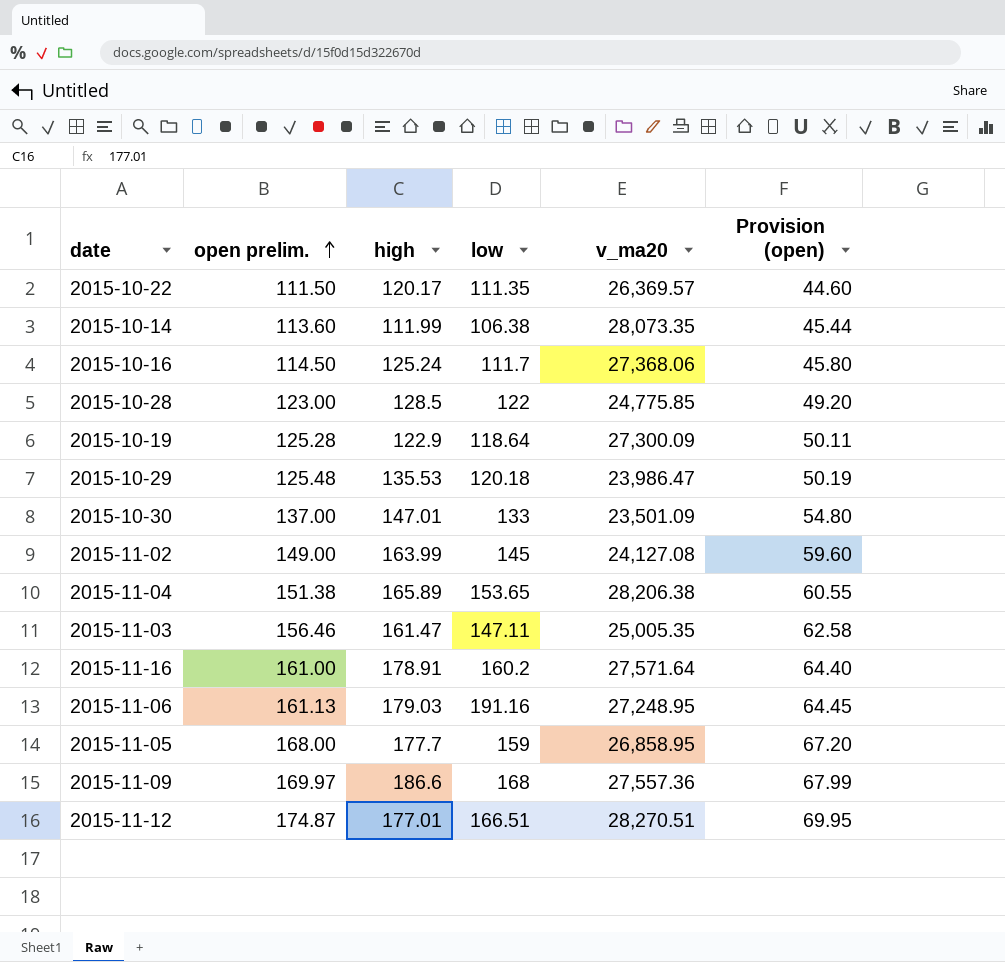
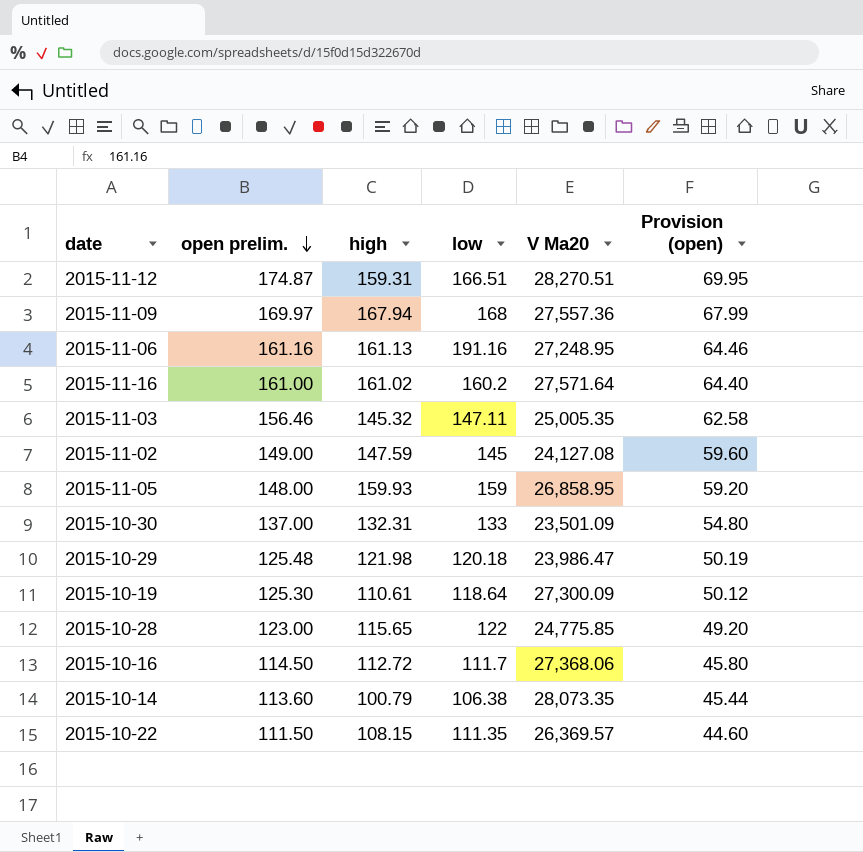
row order: open prelim. ascending -> open prelim. descending
column name: v_ma20 -> V Ma20
row 2015-11-04: 151.38 | 165.89 | 153.65 | 28,206.38 | 60.55 -> none
2015-11-12 | high: 177.01 -> 159.31
2015-11-09 | high: 186.6 -> 167.94
2015-11-06 | open prelim.: 161.13 -> 161.16
2015-11-06 | high: 179.03 -> 161.13
2015-11-06 | Provision (open): 64.45 -> 64.46
2015-11-16 | high: 178.91 -> 161.02
2015-11-03 | high: 161.47 -> 145.32
2015-11-02 | high: 163.99 -> 147.59
2015-11-05 | open prelim.: 168.00 -> 148.00
2015-11-05 | high: 177.7 -> 159.93
2015-11-05 | Provision (open): 67.20 -> 59.20
2015-10-30 | high: 147.01 -> 132.31
2015-10-29 | high: 135.53 -> 121.98
2015-10-19 | open prelim.: 125.28 -> 125.30
2015-10-19 | high: 122.9 -> 110.61
2015-10-19 | Provision (open): 50.11 -> 50.12
2015-10-28 | high: 128.5 -> 115.65
2015-10-16 | high: 125.24 -> 112.72
2015-10-14 | high: 111.99 -> 100.79
2015-10-22 | high: 120.17 -> 108.15

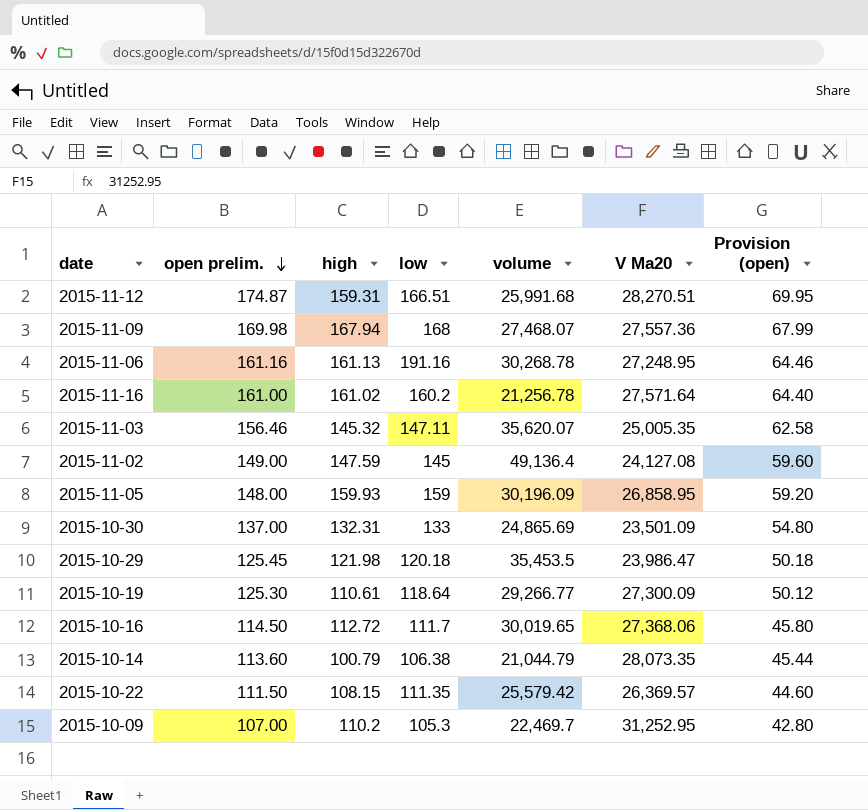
column volume | position: none -> 5
row 2015-10-28: 123.00 | 115.65 | 122 | 24,775.85 | 49.20 -> none
2015-11-09 | open prelim.: 169.97 -> 169.98
2015-10-29 | open prelim.: 125.48 -> 125.45
2015-10-29 | Provision (open): 50.19 -> 50.18
row 2015-10-09: none -> 107.00 | 110.2 | 105.3 | 22,469.7 | 31,252.95 | 42.80

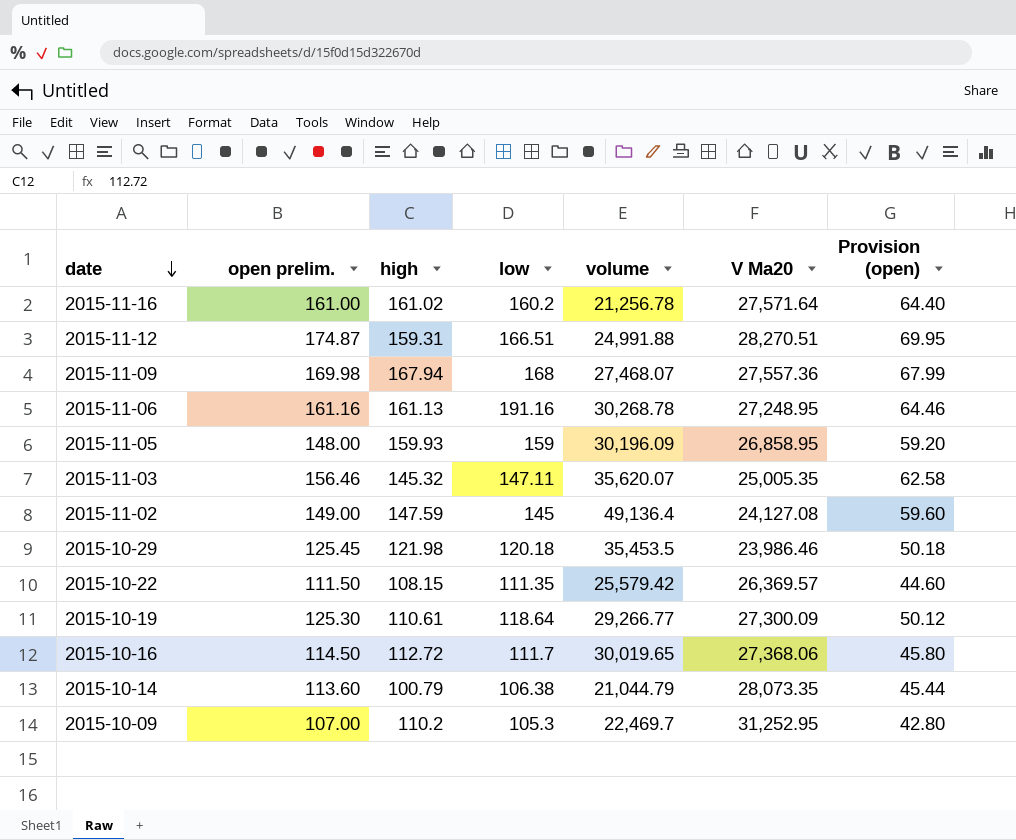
row order: open prelim. descending -> date descending
row 2015-10-30: 137.00 | 132.31 | 133 | 24,865.69 | 23,501.09 | 54.80 -> none
2015-11-12 | volume: 25,991.68 -> 24,991.88
2015-10-29 | V Ma20: 23,986.47 -> 23,986.46

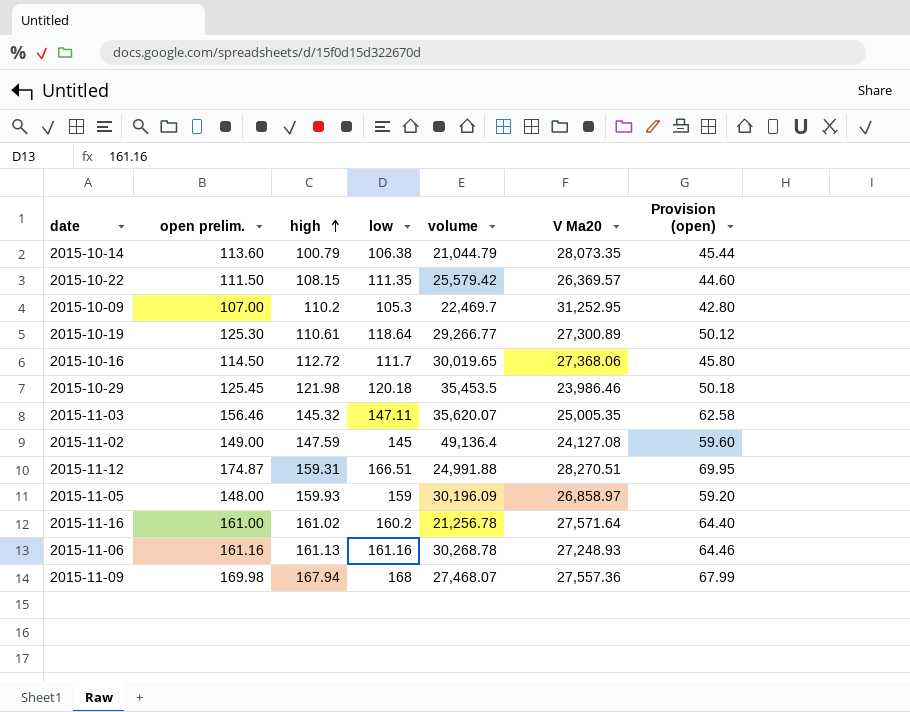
row order: date descending -> high ascending
2015-10-19 | V Ma20: 27,300.09 -> 27,300.89
2015-11-05 | V Ma20: 26,858.95 -> 26,858.97
2015-11-06 | low: 191.16 -> 161.16
2015-11-06 | V Ma20: 27,248.95 -> 27,248.93

